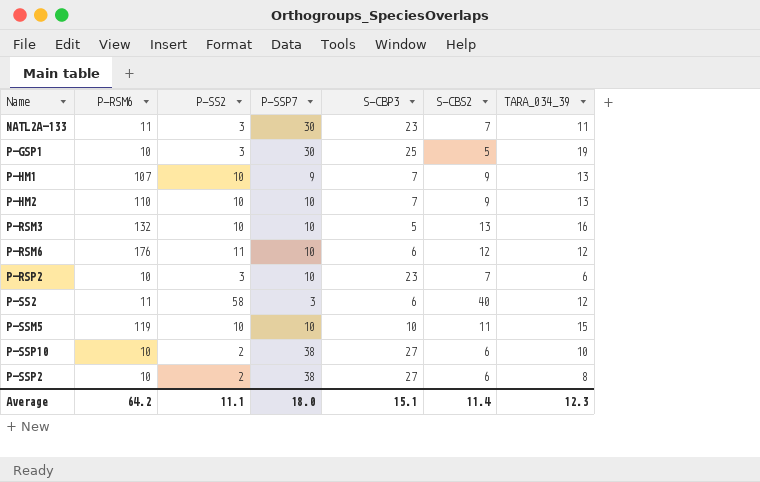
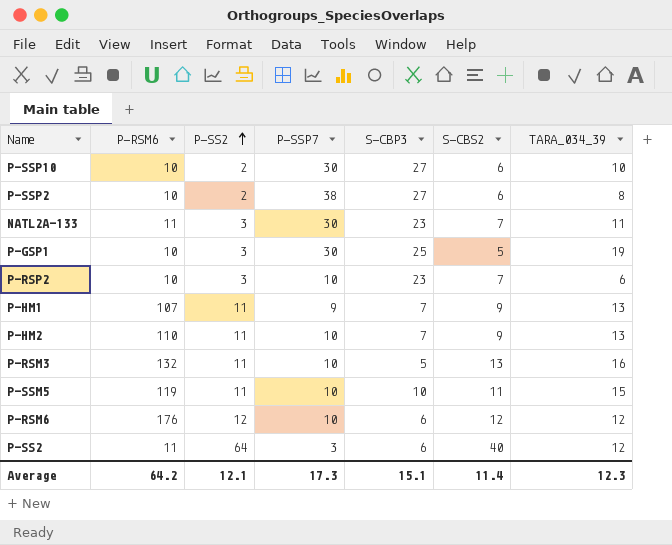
row order: none -> P-SS2 ascending
P-SSP10 | P-SSP7: 38 -> 30
P-HM1 | P-SS2: 10 -> 11
P-HM2 | P-SS2: 10 -> 11
P-RSM3 | P-SS2: 10 -> 11
P-SSM5 | P-SS2: 10 -> 11
P-RSM6 | P-SS2: 11 -> 12
P-SS2 | P-SS2: 58 -> 64
Average | P-SS2: 11.1 -> 12.1
Average | P-SSP7: 18.0 -> 17.3

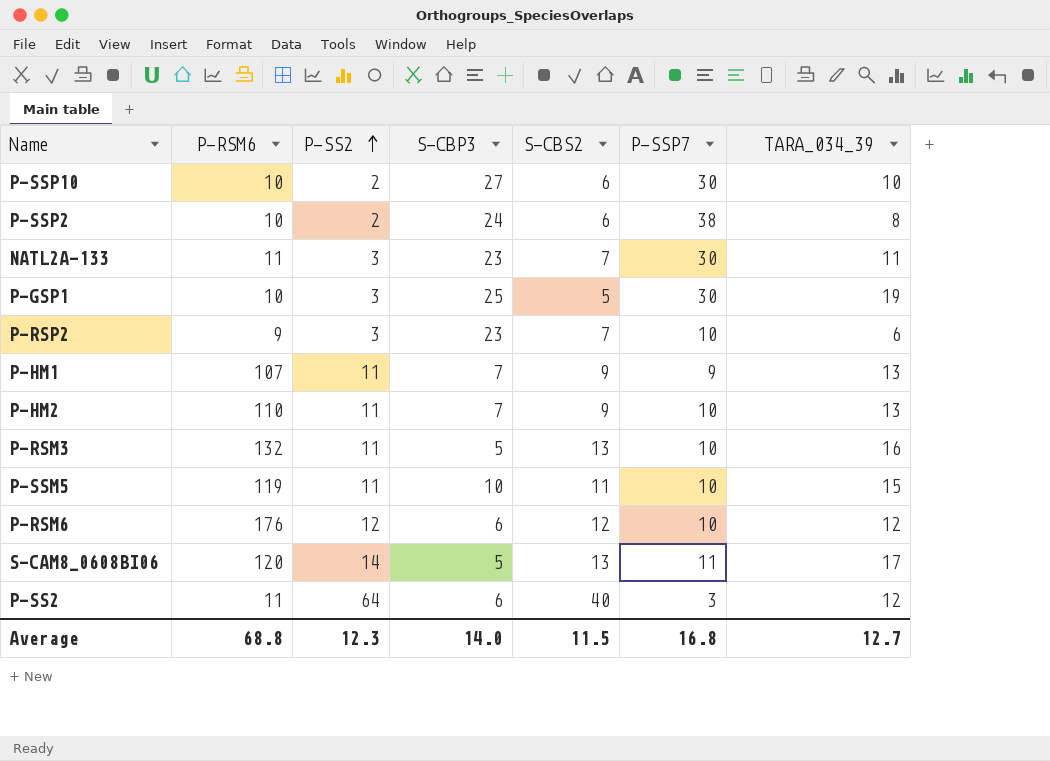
column P-SSP7 | position: 4 -> 6
P-SSP2 | S-CBP3: 27 -> 24
P-RSP2 | P-RSM6: 10 -> 9
row S-CAM8_0608BI06: none -> 120 | 14 | 5 | 13 | 11 | 17
Average | P-RSM6: 64.2 -> 68.8
Average | P-SS2: 12.1 -> 12.3
Average | S-CBP3: 15.1 -> 14.0
Average | S-CBS2: 11.4 -> 11.5
Average | P-SSP7: 17.3 -> 16.8
Average | TARA_034_39: 12.3 -> 12.7

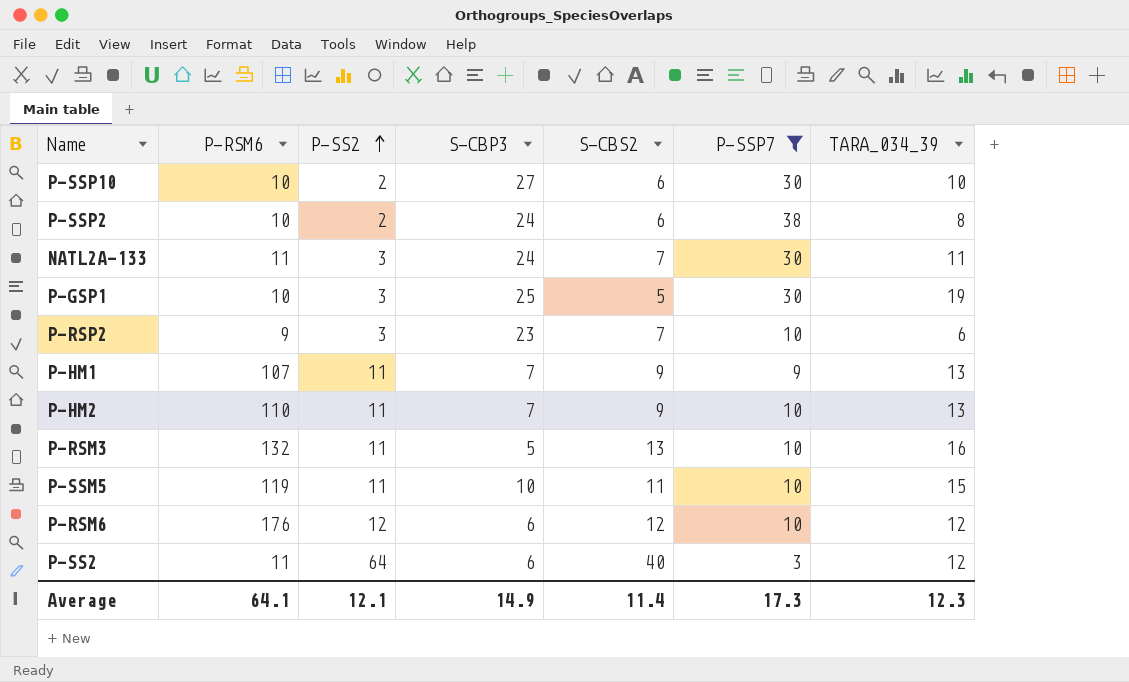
filter: none -> P-SSP7 != 11
NATL2A-133 | S-CBP3: 23 -> 24
Average | P-RSM6: 68.8 -> 64.1
Average | P-SS2: 12.3 -> 12.1
Average | S-CBP3: 14.0 -> 14.9
Average | S-CBS2: 11.5 -> 11.4
Average | P-SSP7: 16.8 -> 17.3
Average | TARA_034_39: 12.7 -> 12.3

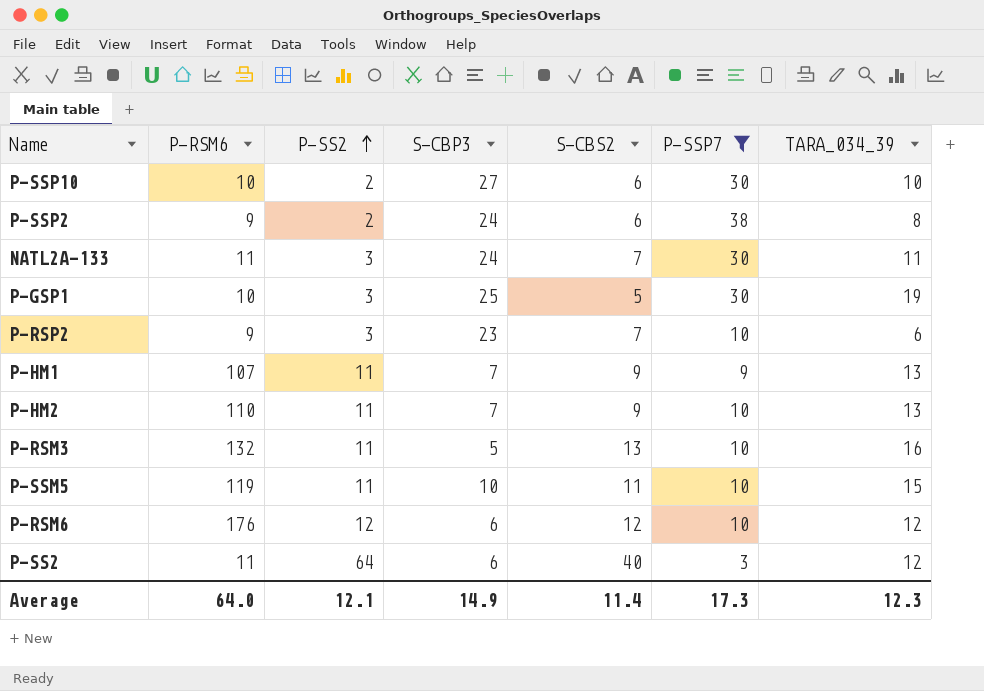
P-SSP2 | P-RSM6: 10 -> 9
Average | P-RSM6: 64.1 -> 64.0

